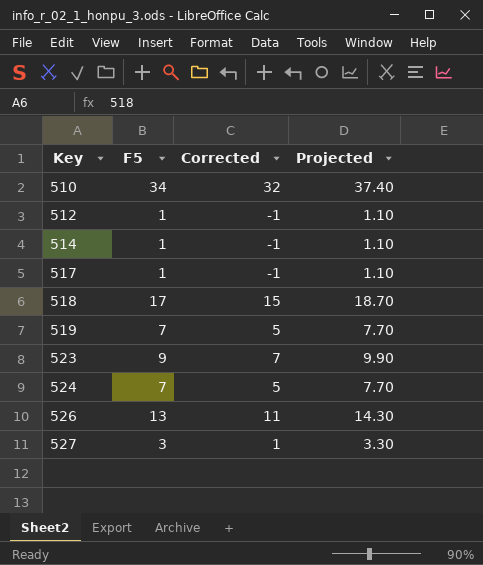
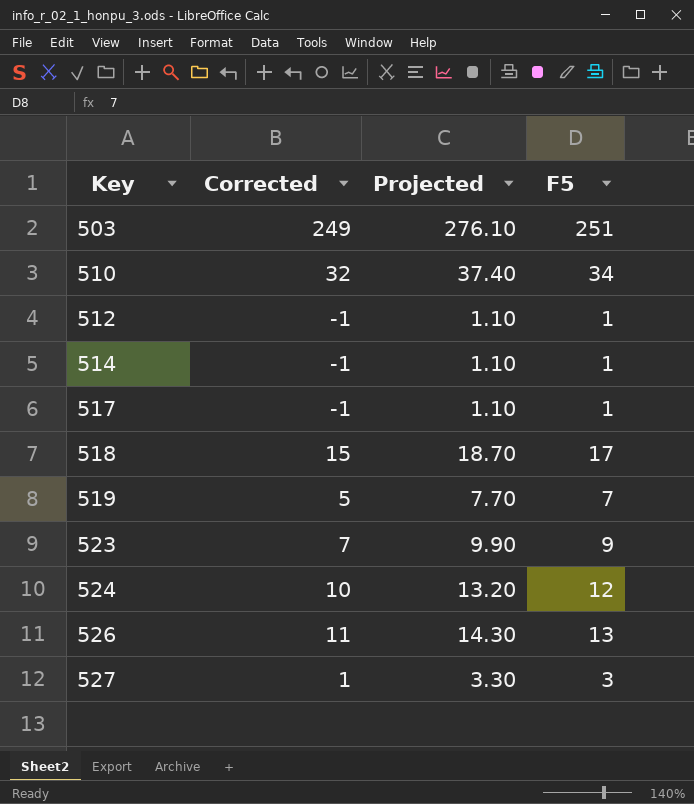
column F5 | position: 2 -> 4
row 503: none -> 249 | 276.10 | 251
524 | Corrected: 5 -> 10
524 | Projected: 7.70 -> 13.20
524 | F5: 7 -> 12

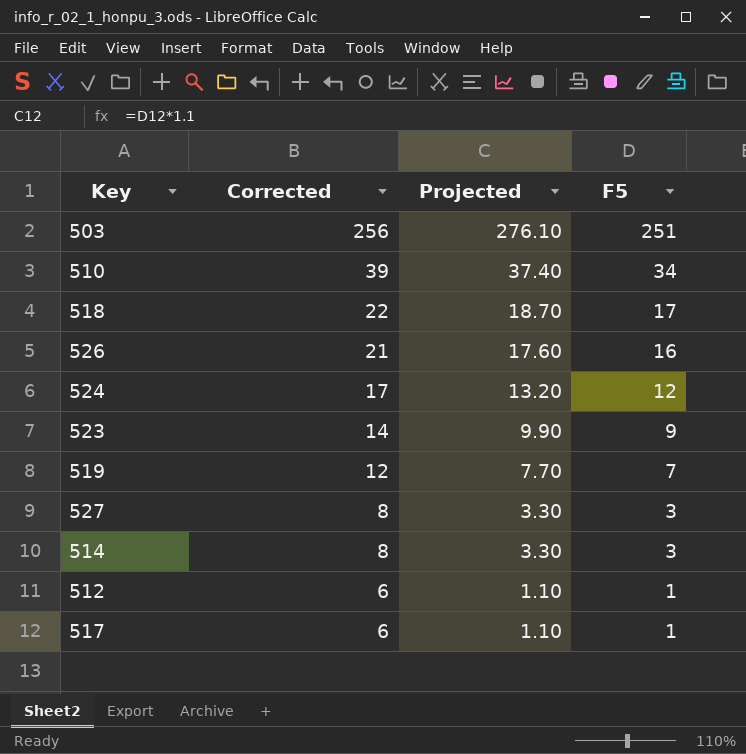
row order: Key ascending -> Corrected descending
column Corrected | formula: [F5] - 2 -> [F5] + 5
526 | Projected: 14.30 -> 17.60
526 | F5: 13 -> 16
514 | Projected: 1.10 -> 3.30
514 | F5: 1 -> 3

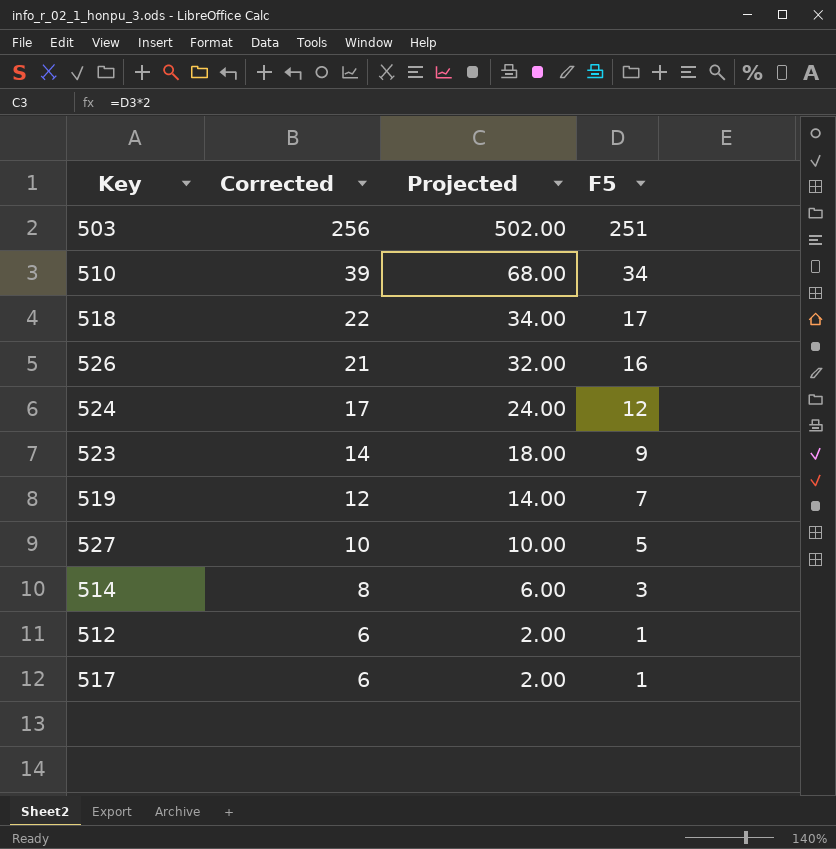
column Projected | formula: [F5] * 1.1 -> [F5] * 2
527 | Corrected: 8 -> 10
527 | F5: 3 -> 5

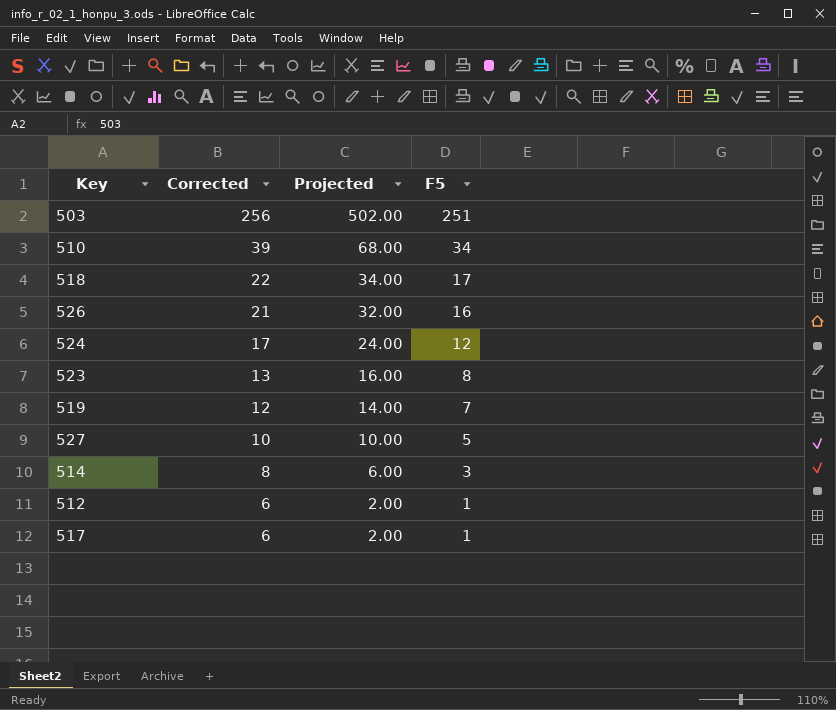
523 | Corrected: 14 -> 13
523 | Projected: 18.00 -> 16.00
523 | F5: 9 -> 8

